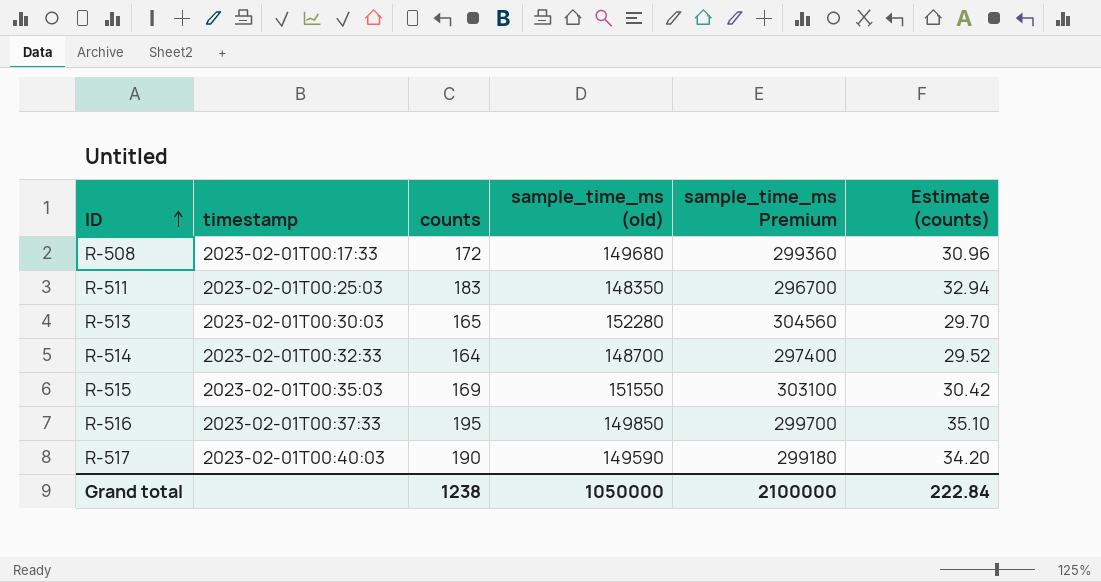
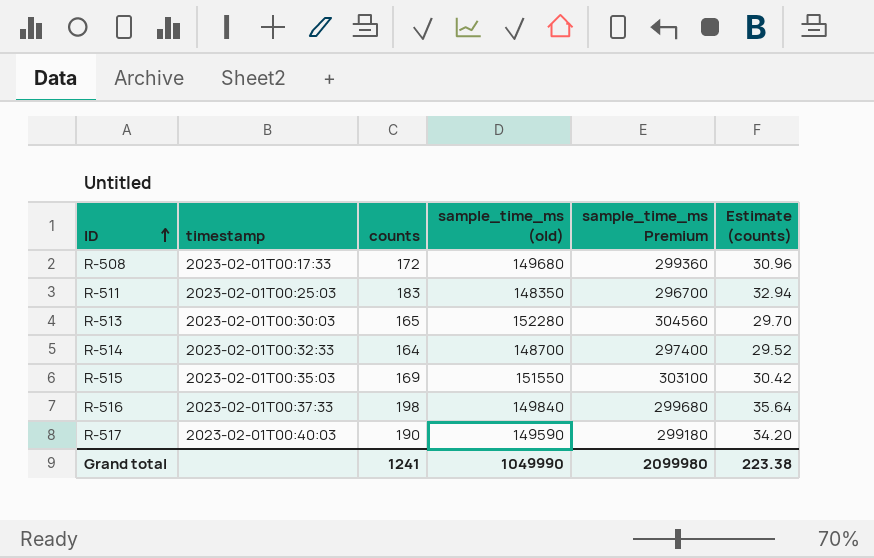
R-516 | counts: 195 -> 198
R-516 | sample_time_ms (old): 149850 -> 149840
R-516 | sample_time_ms Premium: 299700 -> 299680
R-516 | Estimate (counts): 35.10 -> 35.64
Grand total | counts: 1238 -> 1241
Grand total | sample_time_ms (old): 1050000 -> 1049990
Grand total | sample_time_ms Premium: 2100000 -> 2099980
Grand total | Estimate (counts): 222.84 -> 223.38

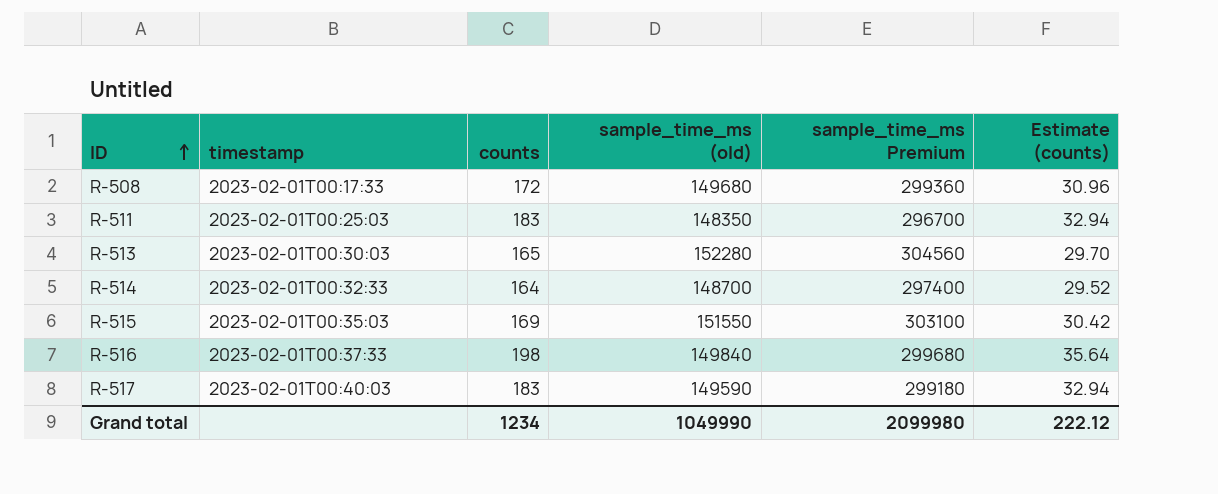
R-517 | counts: 190 -> 183
R-517 | Estimate (counts): 34.20 -> 32.94
Grand total | counts: 1241 -> 1234
Grand total | Estimate (counts): 223.38 -> 222.12

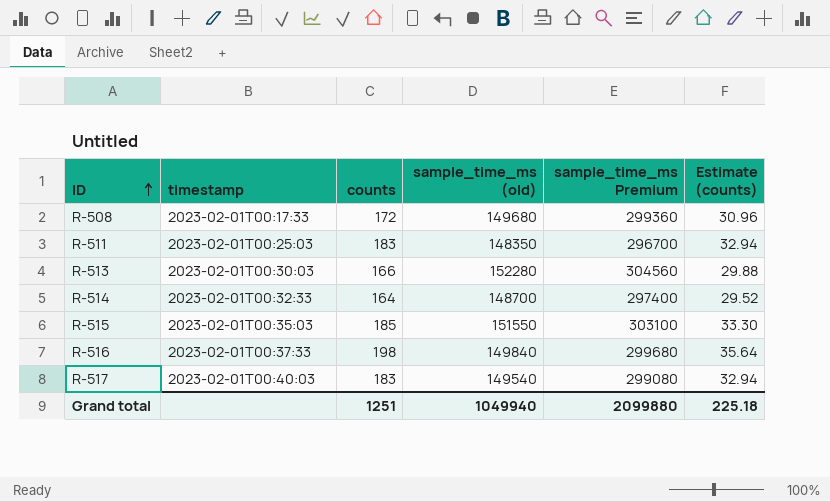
R-513 | counts: 165 -> 166
R-513 | Estimate (counts): 29.70 -> 29.88
R-515 | counts: 169 -> 185
R-515 | Estimate (counts): 30.42 -> 33.30
R-517 | sample_time_ms (old): 149590 -> 149540
R-517 | sample_time_ms Premium: 299180 -> 299080
Grand total | counts: 1234 -> 1251
Grand total | sample_time_ms (old): 1049990 -> 1049940
Grand total | sample_time_ms Premium: 2099980 -> 2099880
Grand total | Estimate (counts): 222.12 -> 225.18

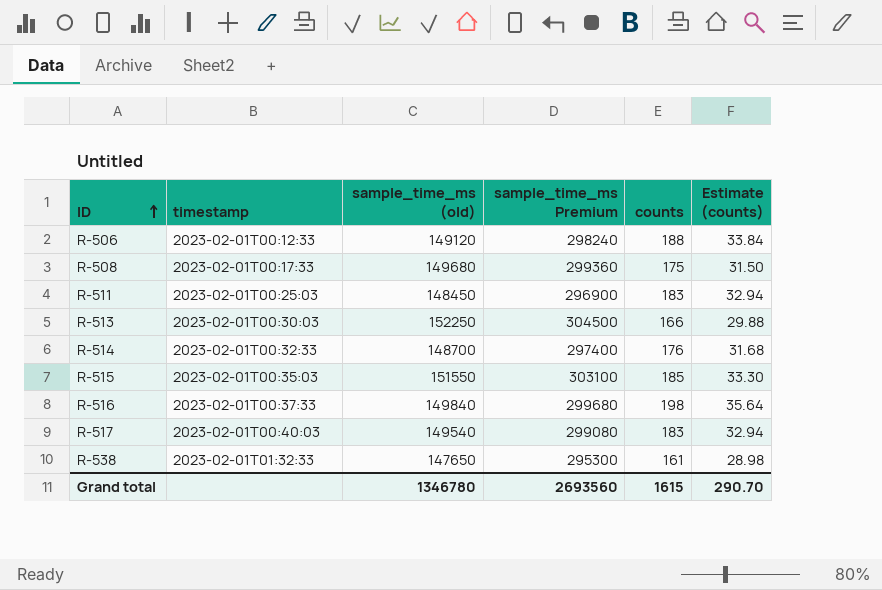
column counts | position: 3 -> 5
row R-506: none -> 2023-02-01T00:12:33 | 149120 | 298240 | 188 | 33.84
R-508 | counts: 172 -> 175
R-508 | Estimate (counts): 30.96 -> 31.50
R-511 | sample_time_ms (old): 148350 -> 148450
R-511 | sample_time_ms Premium: 296700 -> 296900
R-513 | sample_time_ms (old): 152280 -> 152250
R-513 | sample_time_ms Premium: 304560 -> 304500
R-514 | counts: 164 -> 176
R-514 | Estimate (counts): 29.52 -> 31.68
row R-538: none -> 2023-02-01T01:32:33 | 147650 | 295300 | 161 | 28.98
Grand total | sample_time_ms (old): 1049940 -> 1346780
Grand total | sample_time_ms Premium: 2099880 -> 2693560
Grand total | counts: 1251 -> 1615
Grand total | Estimate (counts): 225.18 -> 290.70

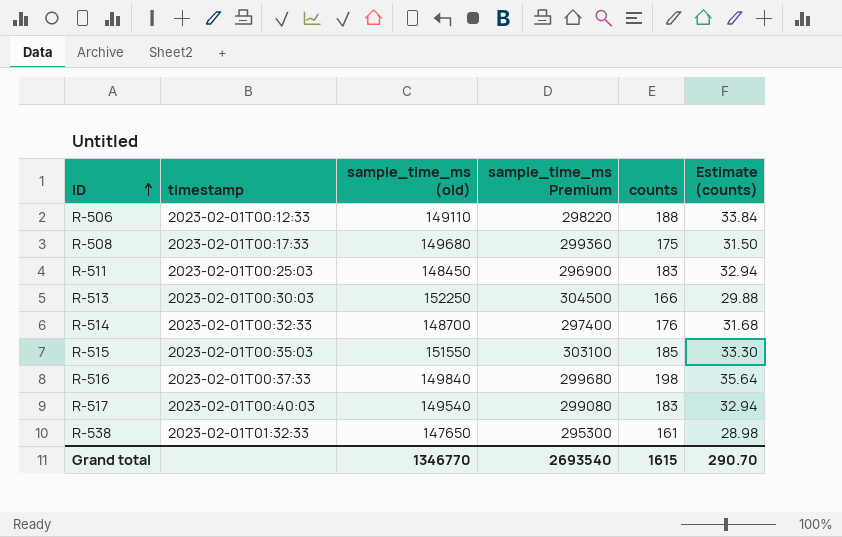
R-506 | sample_time_ms (old): 149120 -> 149110
R-506 | sample_time_ms Premium: 298240 -> 298220
Grand total | sample_time_ms (old): 1346780 -> 1346770
Grand total | sample_time_ms Premium: 2693560 -> 2693540

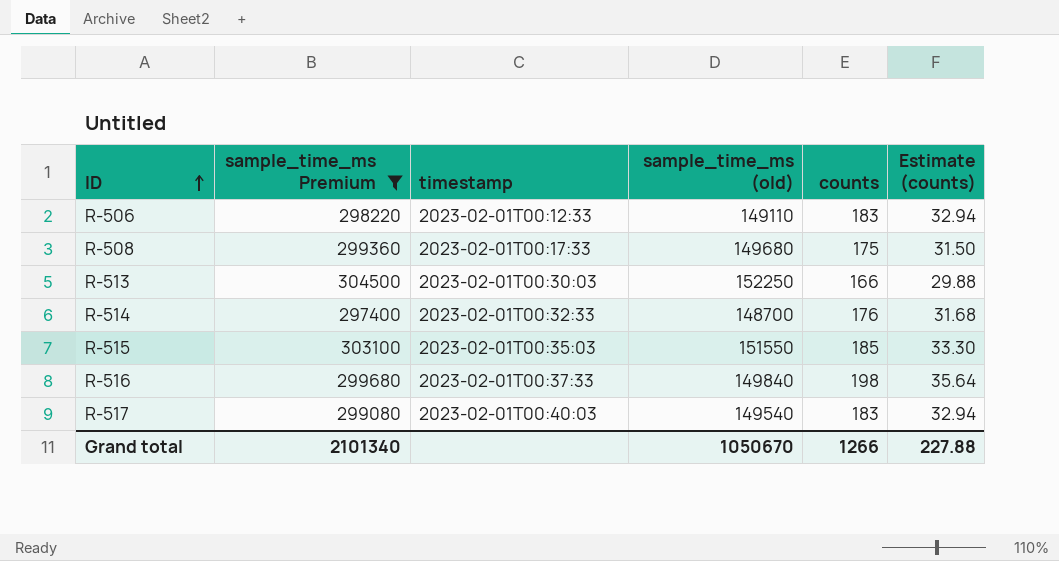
filter: none -> sample_time_ms Premium >= 297400
column sample_time_ms Premium | position: 4 -> 2
R-506 | counts: 188 -> 183
R-506 | Estimate (counts): 33.84 -> 32.94
Grand total | sample_time_ms Premium: 2693540 -> 2101340
Grand total | sample_time_ms (old): 1346770 -> 1050670
Grand total | counts: 1615 -> 1266
Grand total | Estimate (counts): 290.70 -> 227.88

